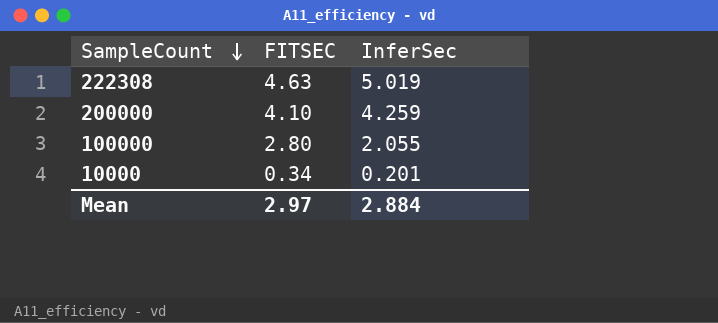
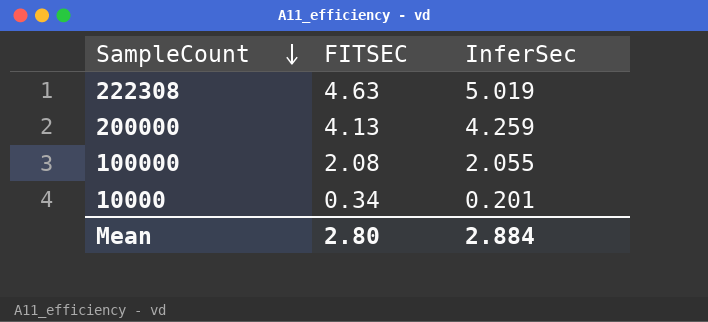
200000 | FITSEC: 4.10 -> 4.13
100000 | FITSEC: 2.80 -> 2.08
Mean | FITSEC: 2.97 -> 2.80

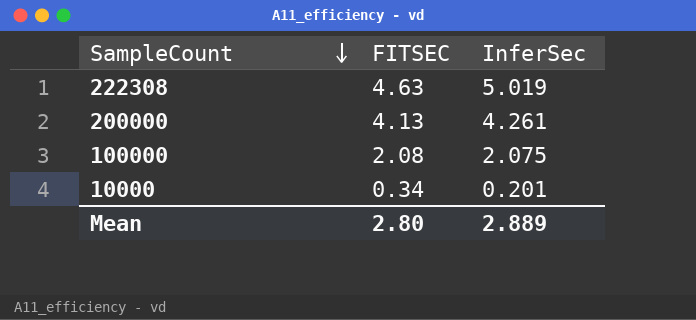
200000 | InferSec: 4.259 -> 4.261
100000 | InferSec: 2.055 -> 2.075
Mean | InferSec: 2.884 -> 2.889

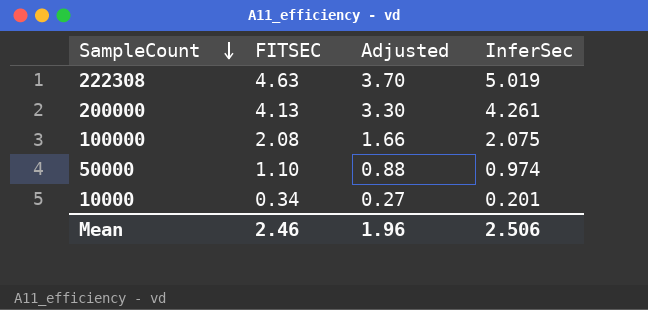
column Adjusted | formula: none -> [FITSEC] * 0.8
row 50000: none -> 1.10 | 0.88 | 0.974
Mean | FITSEC: 2.80 -> 2.46
Mean | InferSec: 2.889 -> 2.506

